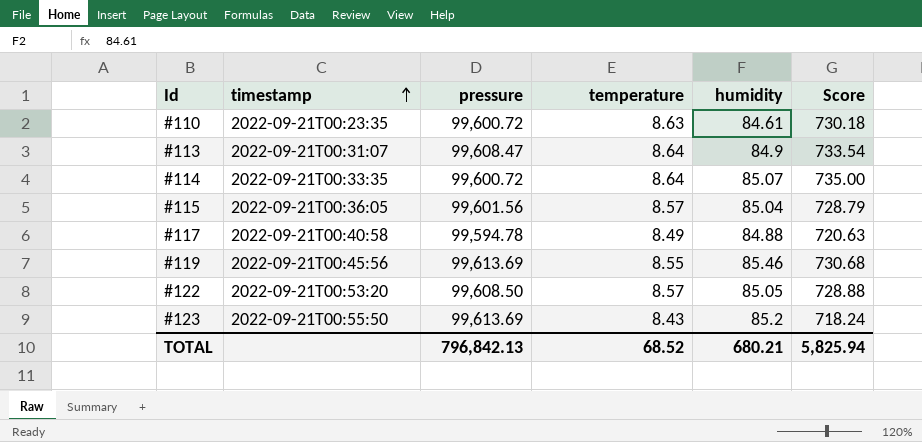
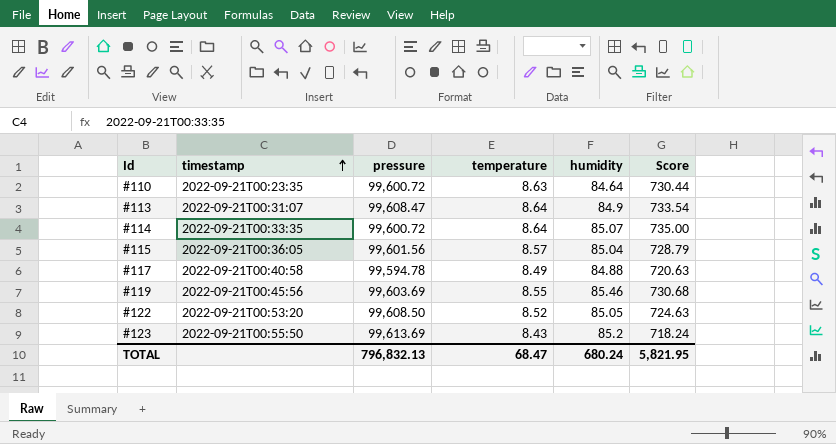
#110 | humidity: 84.61 -> 84.64
#110 | Score: 730.18 -> 730.44
#119 | pressure: 99,613.69 -> 99,603.69
#122 | temperature: 8.57 -> 8.52
#122 | Score: 728.88 -> 724.63
TOTAL | pressure: 796,842.13 -> 796,832.13
TOTAL | temperature: 68.52 -> 68.47
TOTAL | humidity: 680.21 -> 680.24
TOTAL | Score: 5,825.94 -> 5,821.95

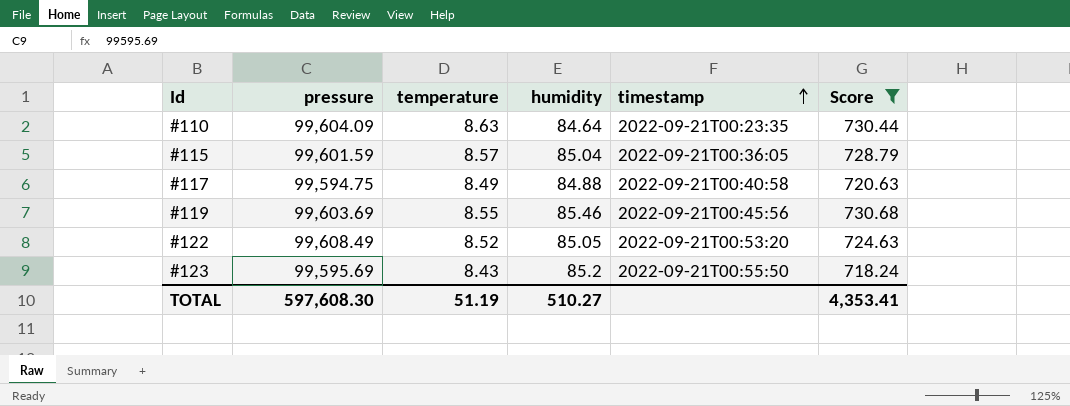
filter: none -> Score <= 730.68
column timestamp | position: 2 -> 5
#110 | pressure: 99,600.72 -> 99,604.09
#115 | pressure: 99,601.56 -> 99,601.59
#117 | pressure: 99,594.78 -> 99,594.75
#122 | pressure: 99,608.50 -> 99,608.49
#123 | pressure: 99,613.69 -> 99,595.69
TOTAL | pressure: 796,832.13 -> 597,608.30
TOTAL | temperature: 68.47 -> 51.19
TOTAL | humidity: 680.24 -> 510.27
TOTAL | Score: 5,821.95 -> 4,353.41

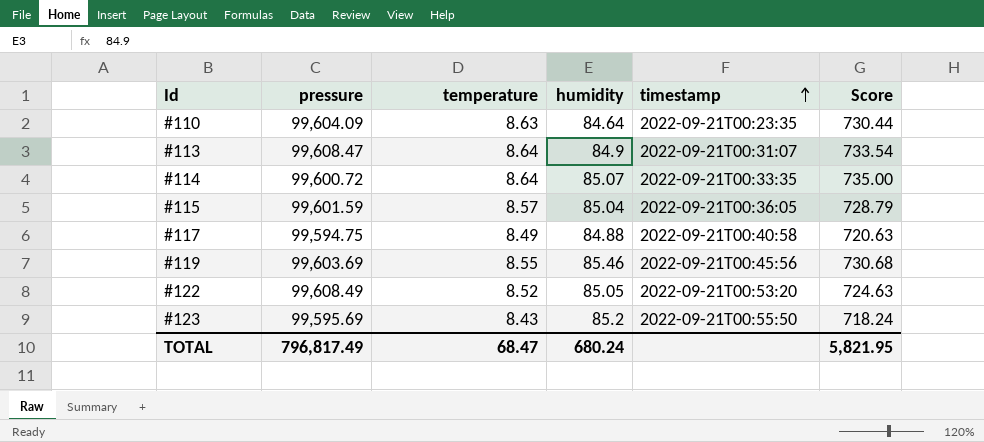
filter: Score <= 730.68 -> none
TOTAL | pressure: 597,608.30 -> 796,817.49
TOTAL | temperature: 51.19 -> 68.47
TOTAL | humidity: 510.27 -> 680.24
TOTAL | Score: 4,353.41 -> 5,821.95

